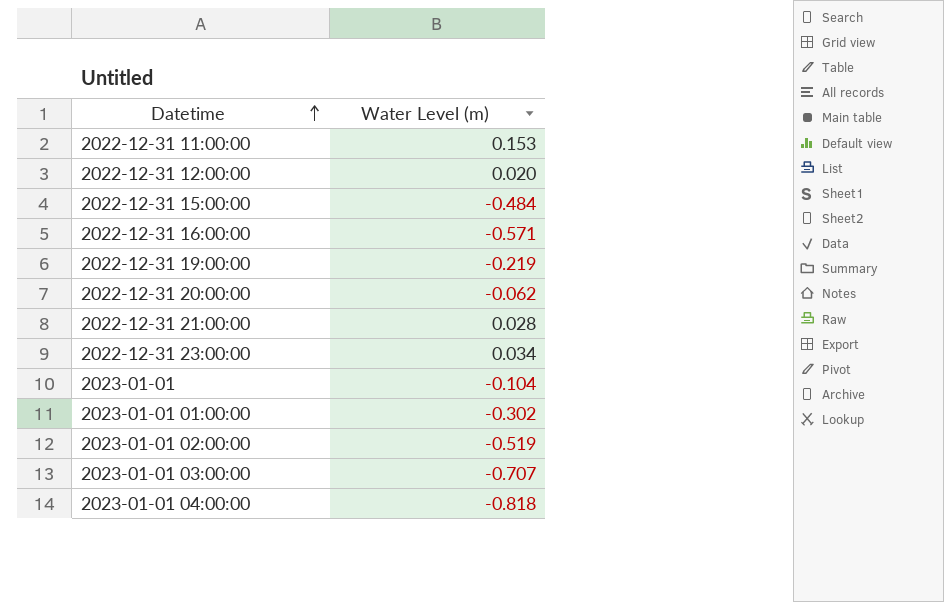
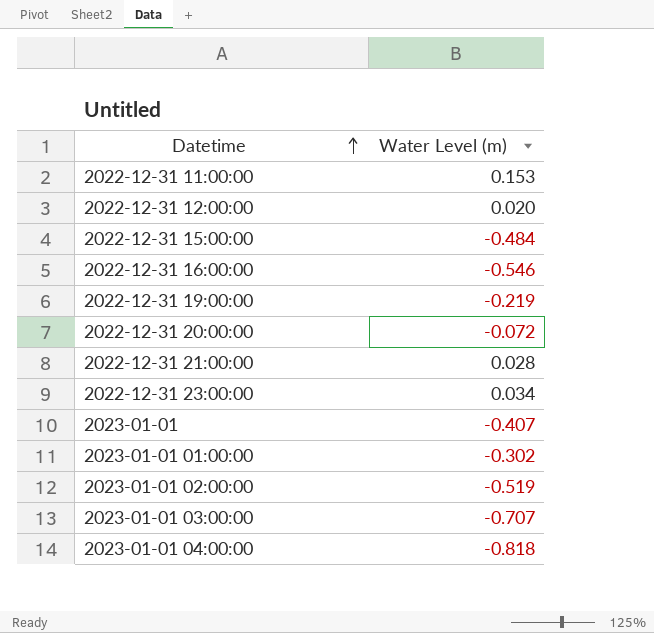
2022-12-31 16:00:00 | Water Level (m): -0.571 -> -0.546
2022-12-31 20:00:00 | Water Level (m): -0.062 -> -0.072
2023-01-01 | Water Level (m): -0.104 -> -0.407

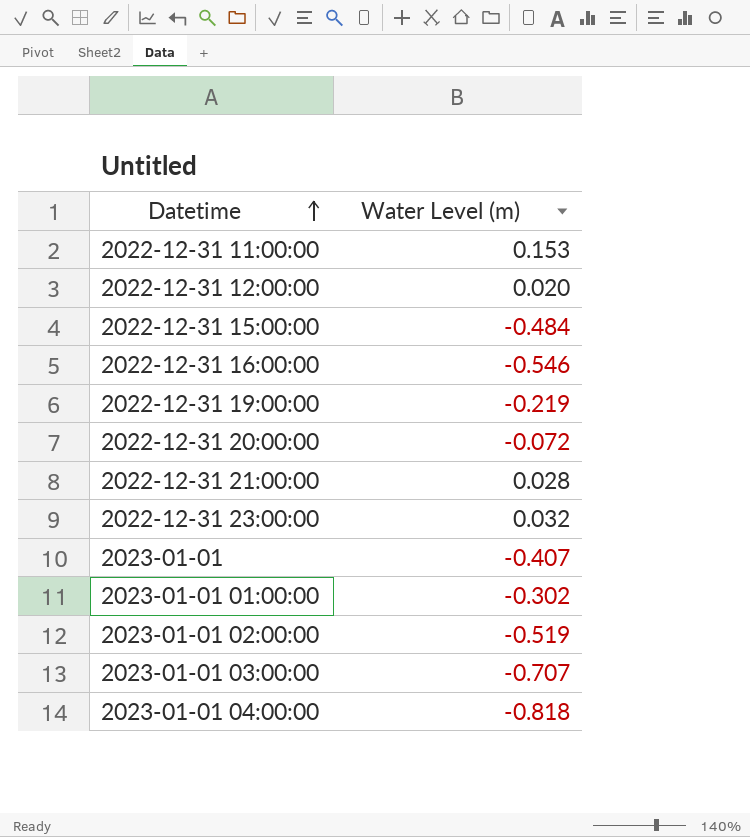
2022-12-31 23:00:00 | Water Level (m): 0.034 -> 0.032

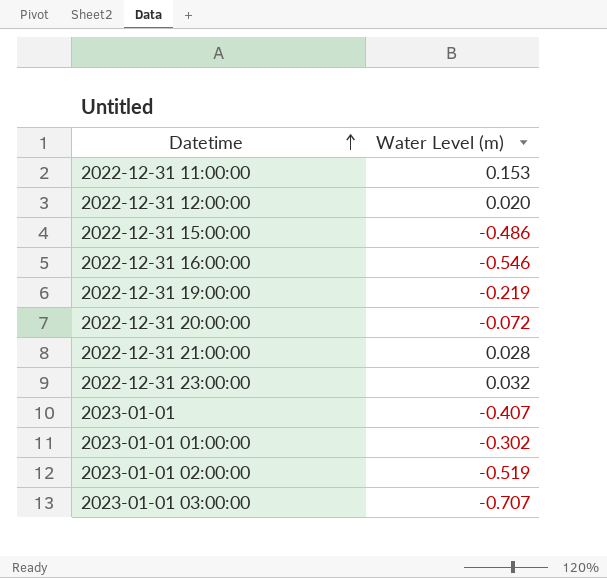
row 2023-01-01 04:00:00: -0.818 -> none
2022-12-31 15:00:00 | Water Level (m): -0.484 -> -0.486

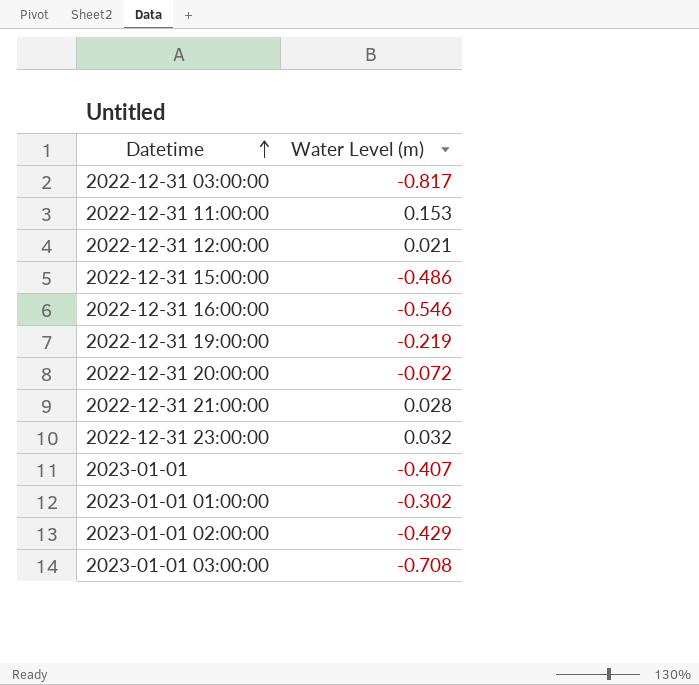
row 2022-12-31 03:00:00: none -> -0.817
2022-12-31 12:00:00 | Water Level (m): 0.020 -> 0.021
2023-01-01 02:00:00 | Water Level (m): -0.519 -> -0.429
2023-01-01 03:00:00 | Water Level (m): -0.707 -> -0.708

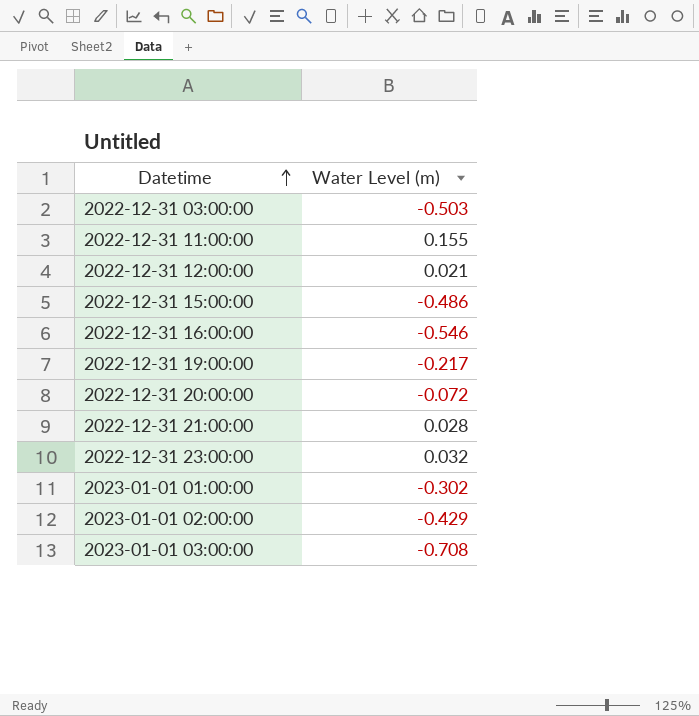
row 2023-01-01: -0.407 -> none
2022-12-31 03:00:00 | Water Level (m): -0.817 -> -0.503
2022-12-31 11:00:00 | Water Level (m): 0.153 -> 0.155
2022-12-31 19:00:00 | Water Level (m): -0.219 -> -0.217

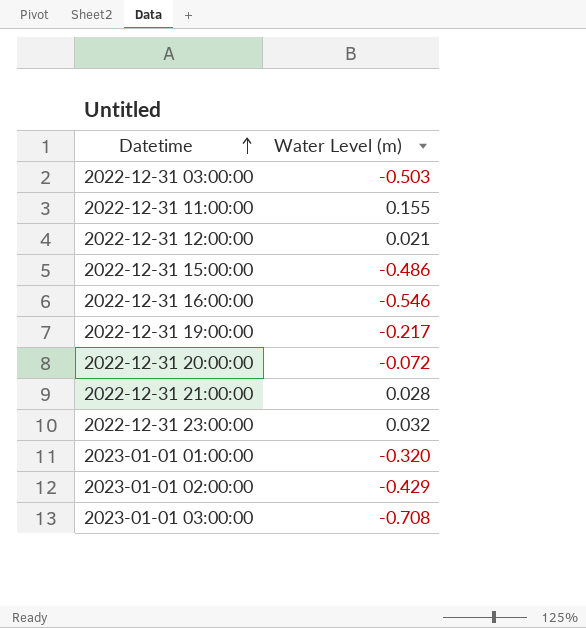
2023-01-01 01:00:00 | Water Level (m): -0.302 -> -0.320

